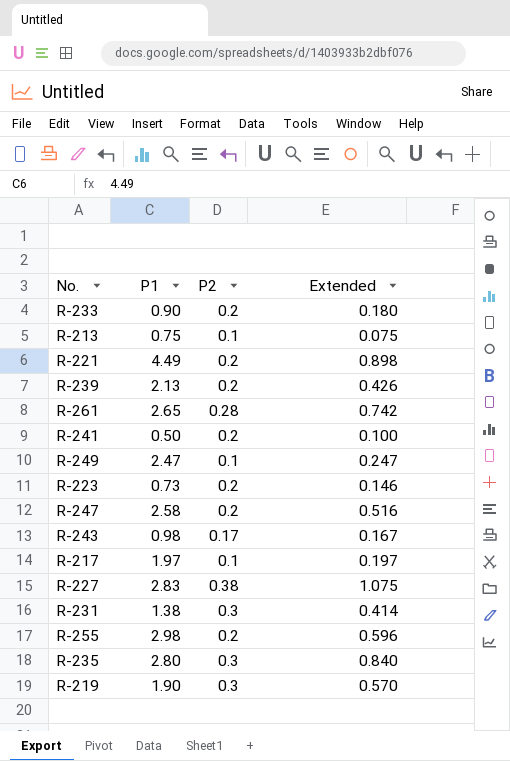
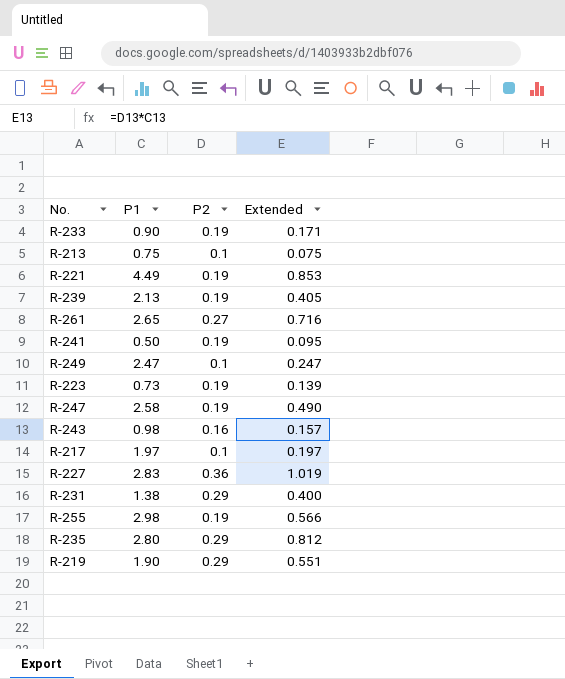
R-233 | P2: 0.2 -> 0.19
R-233 | Extended: 0.180 -> 0.171
R-221 | P2: 0.2 -> 0.19
R-221 | Extended: 0.898 -> 0.853
R-239 | P2: 0.2 -> 0.19
R-239 | Extended: 0.426 -> 0.405
R-261 | P2: 0.28 -> 0.27
R-261 | Extended: 0.742 -> 0.716
R-241 | P2: 0.2 -> 0.19
R-241 | Extended: 0.100 -> 0.095
R-223 | P2: 0.2 -> 0.19
R-223 | Extended: 0.146 -> 0.139
R-247 | P2: 0.2 -> 0.19
R-247 | Extended: 0.516 -> 0.490
R-243 | P2: 0.17 -> 0.16
R-243 | Extended: 0.167 -> 0.157
R-227 | P2: 0.38 -> 0.36
R-227 | Extended: 1.075 -> 1.019
R-231 | P2: 0.3 -> 0.29
R-231 | Extended: 0.414 -> 0.400
R-255 | P2: 0.2 -> 0.19
R-255 | Extended: 0.596 -> 0.566
R-235 | P2: 0.3 -> 0.29
R-235 | Extended: 0.840 -> 0.812
R-219 | P2: 0.3 -> 0.29
R-219 | Extended: 0.570 -> 0.551

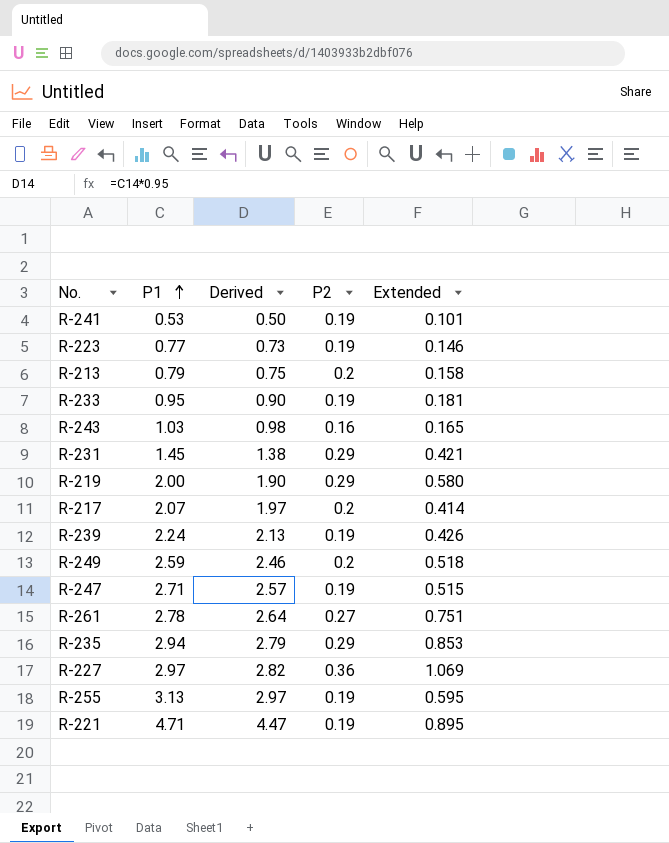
row order: none -> P1 ascending
column Derived | formula: none -> [P1] * 0.95
R-241 | P1: 0.50 -> 0.53
R-241 | Extended: 0.095 -> 0.101
R-223 | P1: 0.73 -> 0.77
R-223 | Extended: 0.139 -> 0.146
R-213 | P1: 0.75 -> 0.79
R-213 | P2: 0.1 -> 0.2
R-213 | Extended: 0.075 -> 0.158
R-233 | P1: 0.90 -> 0.95
R-233 | Extended: 0.171 -> 0.181
R-243 | P1: 0.98 -> 1.03
R-243 | Extended: 0.157 -> 0.165
R-231 | P1: 1.38 -> 1.45
R-231 | Extended: 0.400 -> 0.421
R-219 | P1: 1.90 -> 2.00
R-219 | Extended: 0.551 -> 0.580
R-217 | P1: 1.97 -> 2.07
R-217 | P2: 0.1 -> 0.2
R-217 | Extended: 0.197 -> 0.414
R-239 | P1: 2.13 -> 2.24
R-239 | Extended: 0.405 -> 0.426
R-249 | P1: 2.47 -> 2.59
R-249 | P2: 0.1 -> 0.2
R-249 | Extended: 0.247 -> 0.518
R-247 | P1: 2.58 -> 2.71
R-247 | Extended: 0.490 -> 0.515
R-261 | P1: 2.65 -> 2.78
R-261 | Extended: 0.716 -> 0.751
R-235 | P1: 2.80 -> 2.94
R-235 | Extended: 0.812 -> 0.853
R-227 | P1: 2.83 -> 2.97
R-227 | Extended: 1.019 -> 1.069
R-255 | P1: 2.98 -> 3.13
R-255 | Extended: 0.566 -> 0.595
R-221 | P1: 4.49 -> 4.71
R-221 | Extended: 0.853 -> 0.895

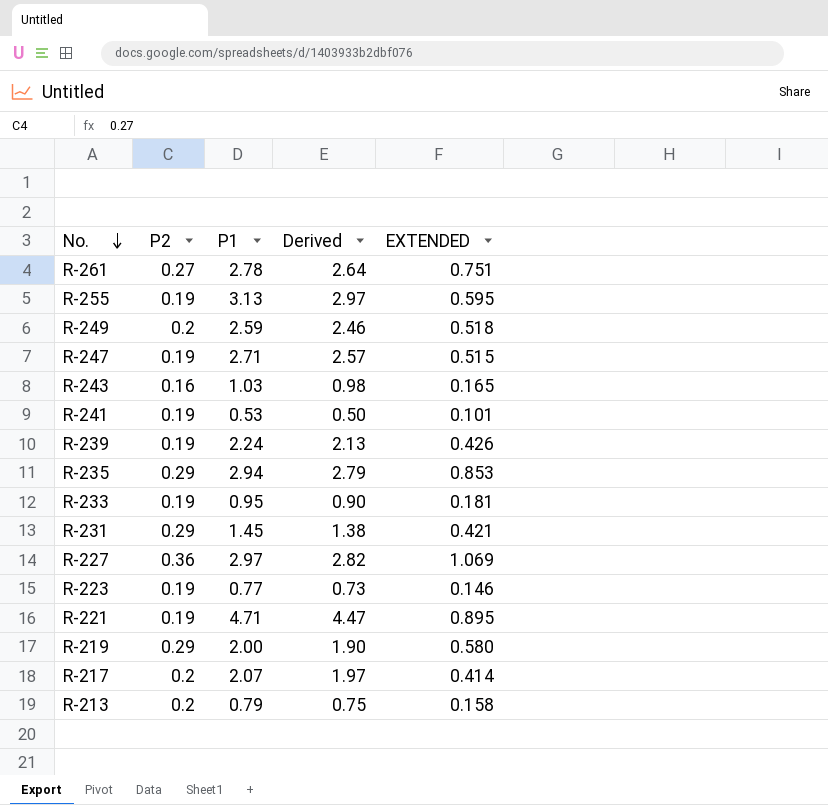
row order: P1 ascending -> No. descending
column P2 | position: 4 -> 2
column name: Extended -> EXTENDED

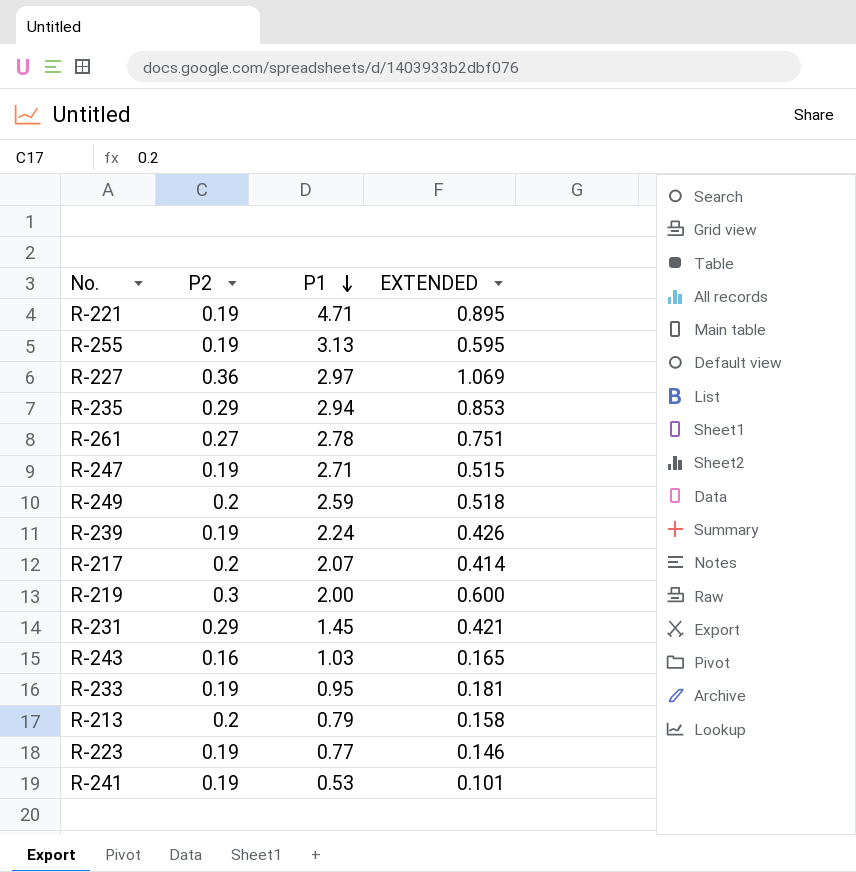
row order: No. descending -> P1 descending
column Derived | formula: [P1] * 0.95 -> none
R-219 | P2: 0.29 -> 0.3
R-219 | EXTENDED: 0.580 -> 0.600

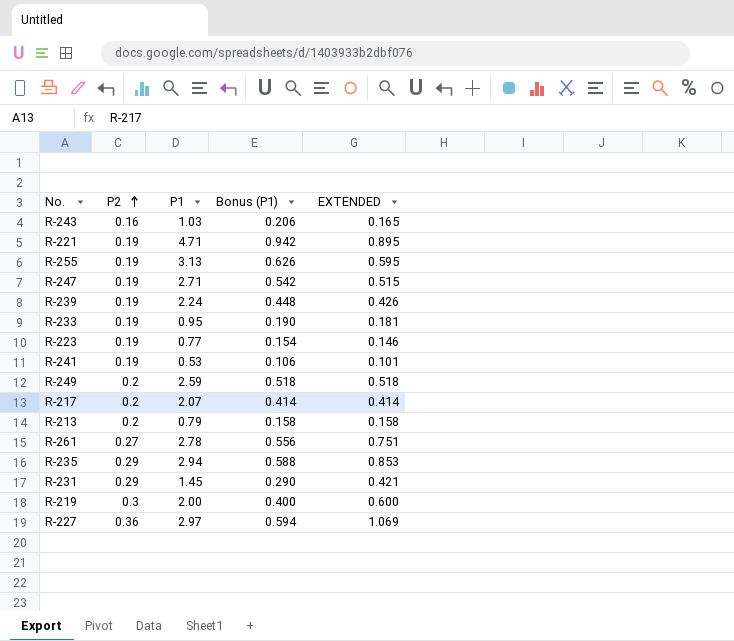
row order: P1 descending -> P2 ascending
column Bonus (P1) | formula: none -> [P1] * 0.2

